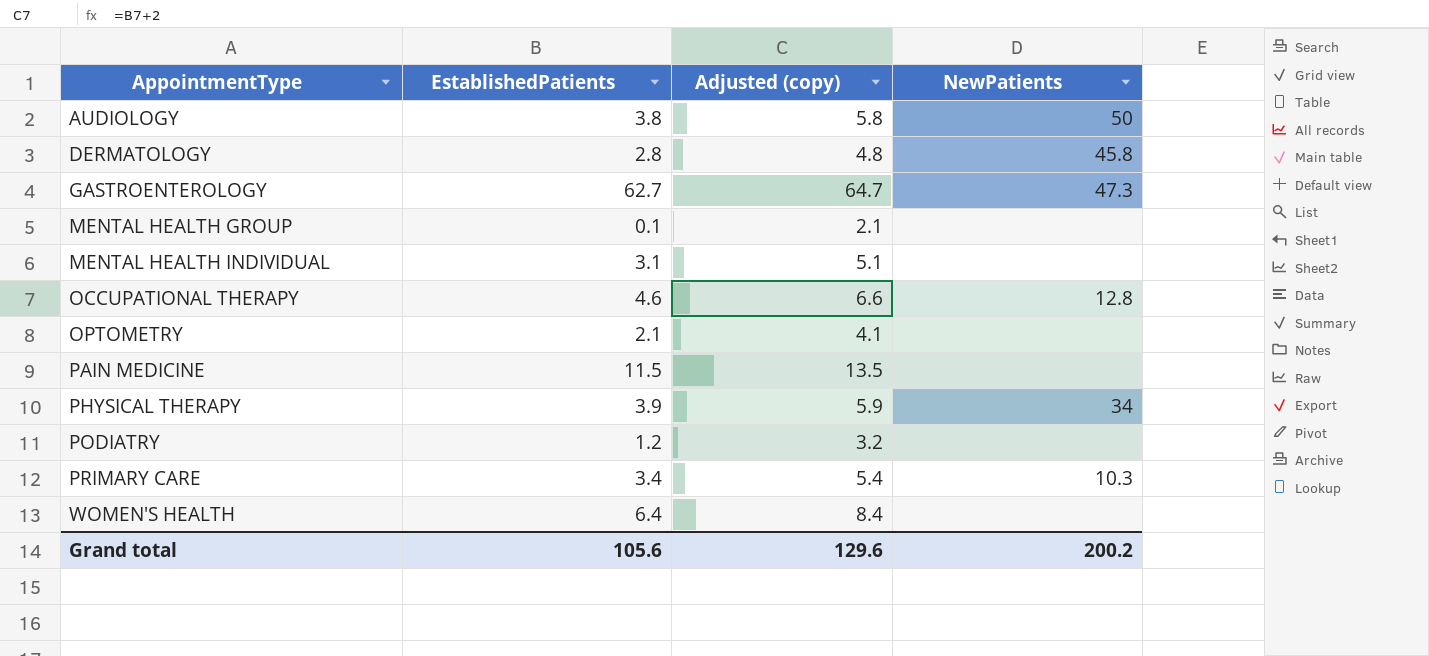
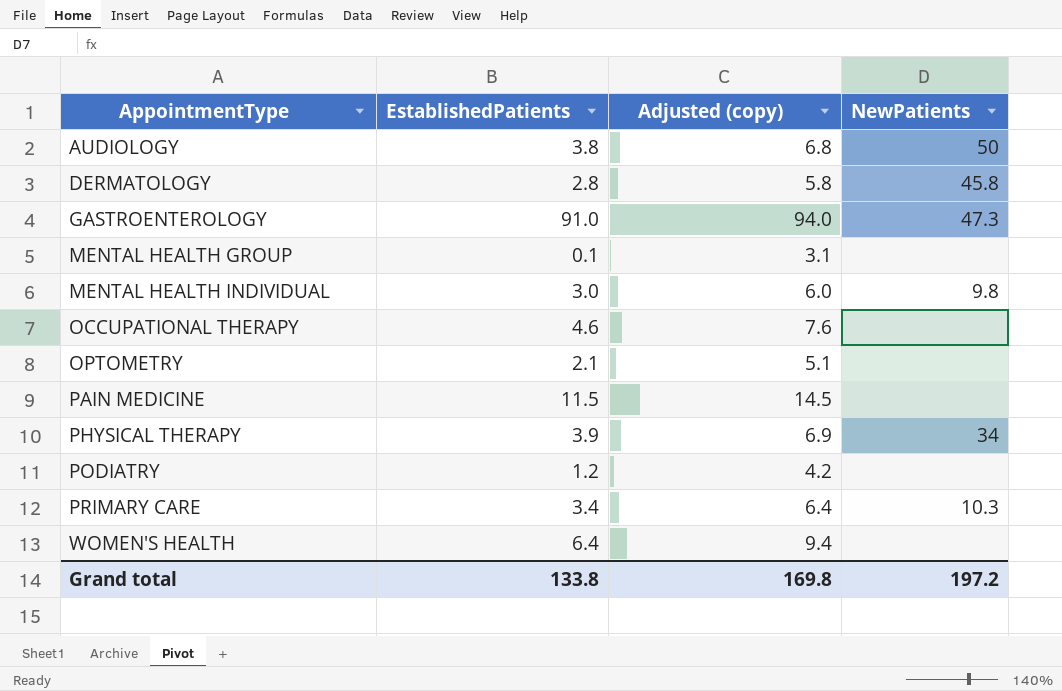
column Adjusted (copy) | formula: [EstablishedPatients] + 2 -> [EstablishedPatients] + 3
GASTROENTEROLOGY | EstablishedPatients: 62.7 -> 91.0
MENTAL HEALTH INDIVIDUAL | EstablishedPatients: 3.1 -> 3.0
MENTAL HEALTH INDIVIDUAL | NewPatients: none -> 9.8
OCCUPATIONAL THERAPY | NewPatients: 12.8 -> none
Grand total | EstablishedPatients: 105.6 -> 133.8
Grand total | Adjusted (copy): 129.6 -> 169.8
Grand total | NewPatients: 200.2 -> 197.2

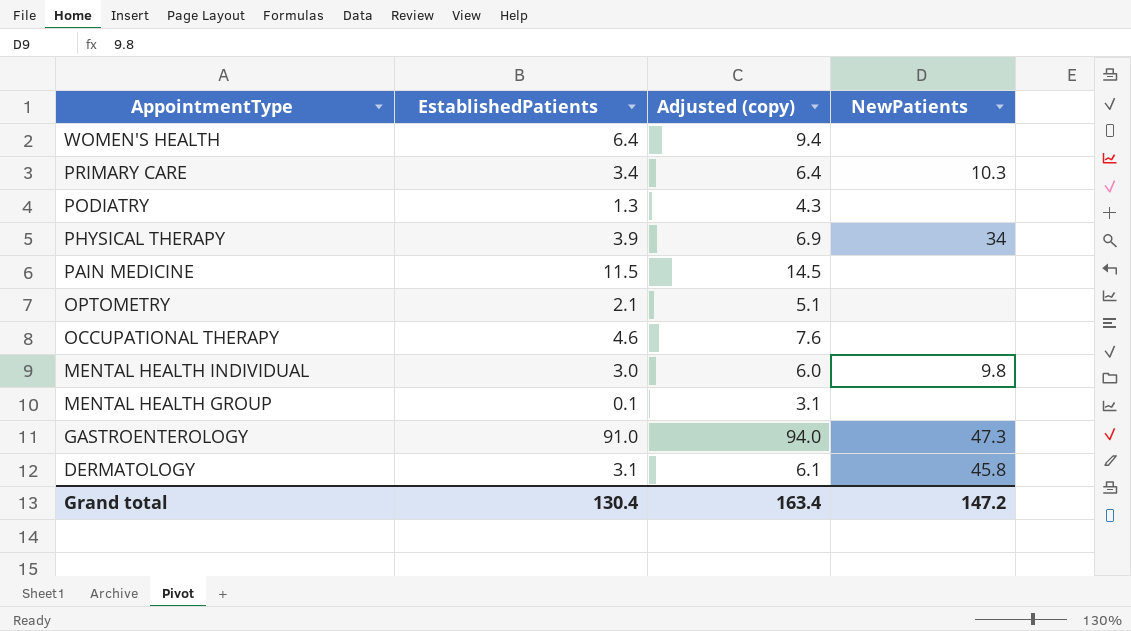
row order: AppointmentType ascending -> AppointmentType descending
row AUDIOLOGY: 3.8 | 6.8 | 50 -> none
PODIATRY | EstablishedPatients: 1.2 -> 1.3
PODIATRY | Adjusted (copy): 4.2 -> 4.3
DERMATOLOGY | EstablishedPatients: 2.8 -> 3.1
DERMATOLOGY | Adjusted (copy): 5.8 -> 6.1
Grand total | EstablishedPatients: 133.8 -> 130.4
Grand total | Adjusted (copy): 169.8 -> 163.4
Grand total | NewPatients: 197.2 -> 147.2

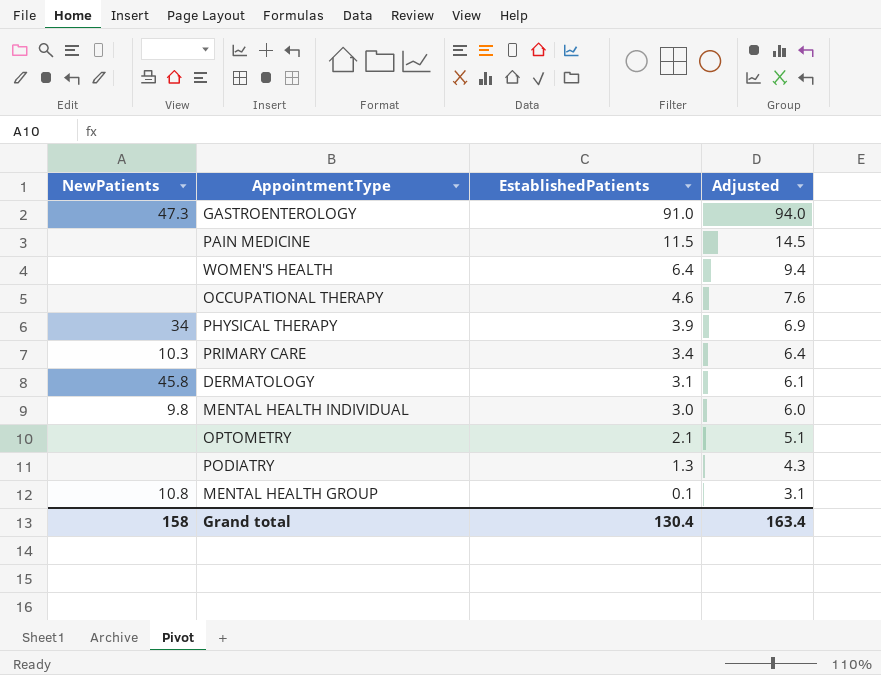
row order: AppointmentType descending -> EstablishedPatients descending
column NewPatients | position: 4 -> 1
column name: Adjusted (copy) -> Adjusted
MENTAL HEALTH GROUP | NewPatients: none -> 10.8
Grand total | NewPatients: 147.2 -> 158

